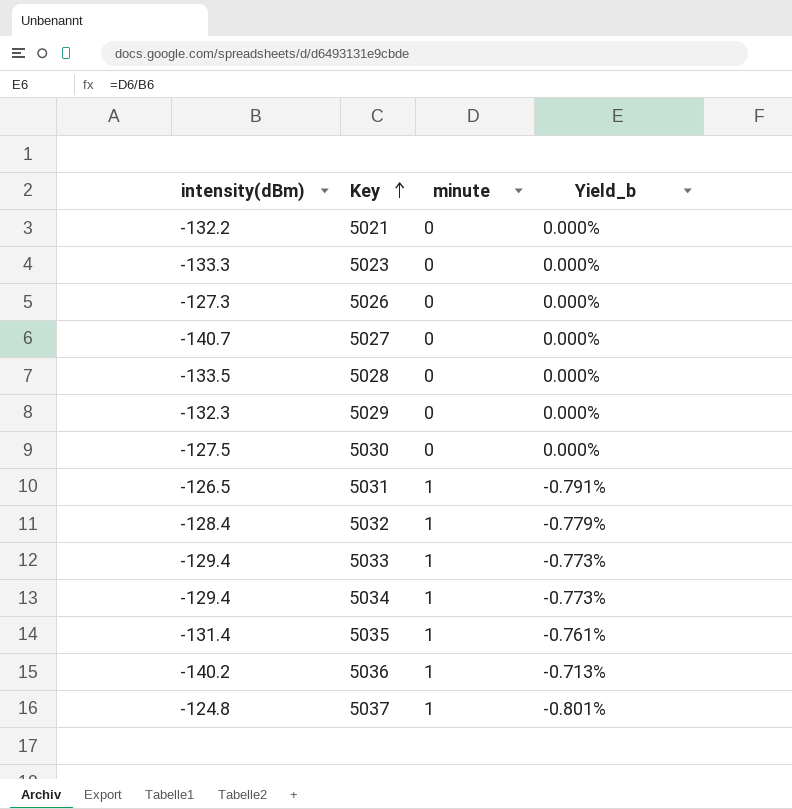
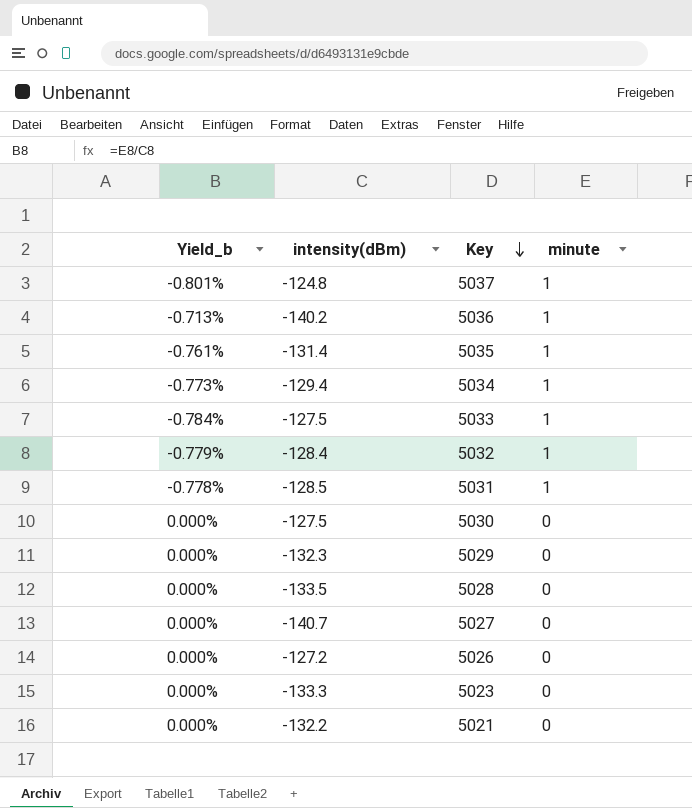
row order: Key ascending -> Key descending
column Yield_b | position: 4 -> 1
5033 | Yield_b: -0.773% -> -0.784%
5033 | intensity(dBm): -129.4 -> -127.5
5031 | Yield_b: -0.791% -> -0.778%
5031 | intensity(dBm): -126.5 -> -128.5
5026 | intensity(dBm): -127.3 -> -127.2

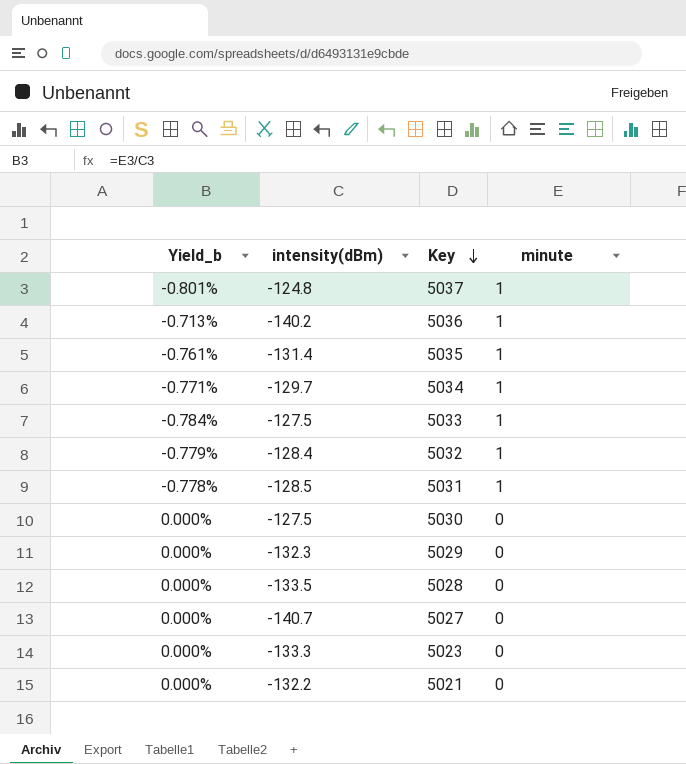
row 5026: 0.000% | -127.2 | 0 -> none
5034 | Yield_b: -0.773% -> -0.771%
5034 | intensity(dBm): -129.4 -> -129.7

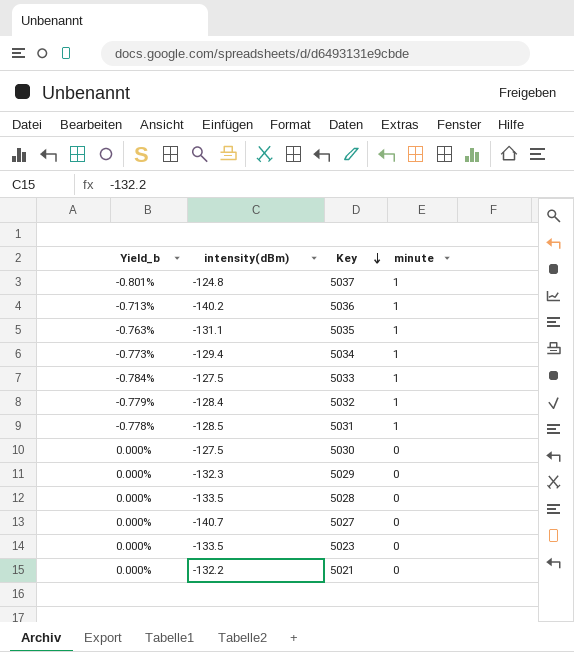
5035 | Yield_b: -0.761% -> -0.763%
5035 | intensity(dBm): -131.4 -> -131.1
5034 | Yield_b: -0.771% -> -0.773%
5034 | intensity(dBm): -129.7 -> -129.4
5023 | intensity(dBm): -133.3 -> -133.5

